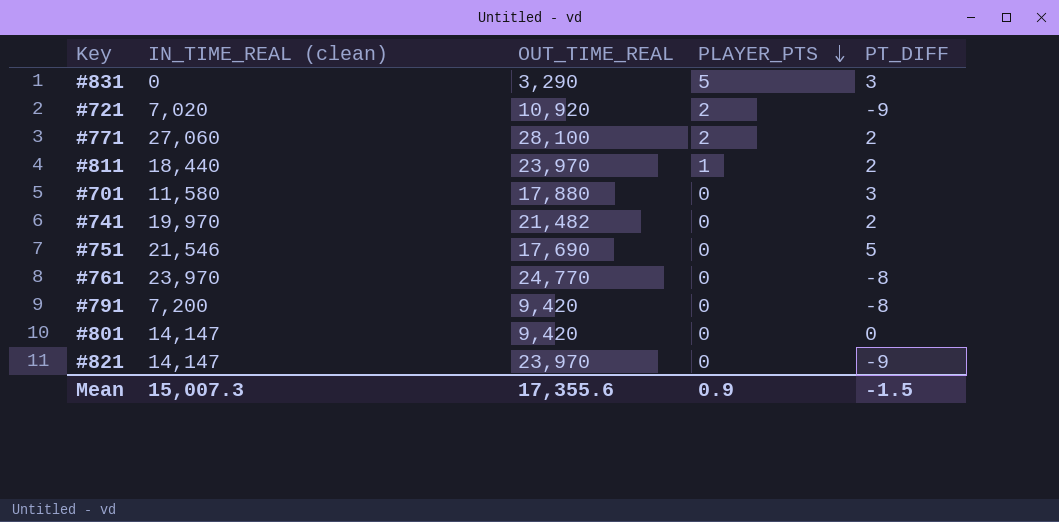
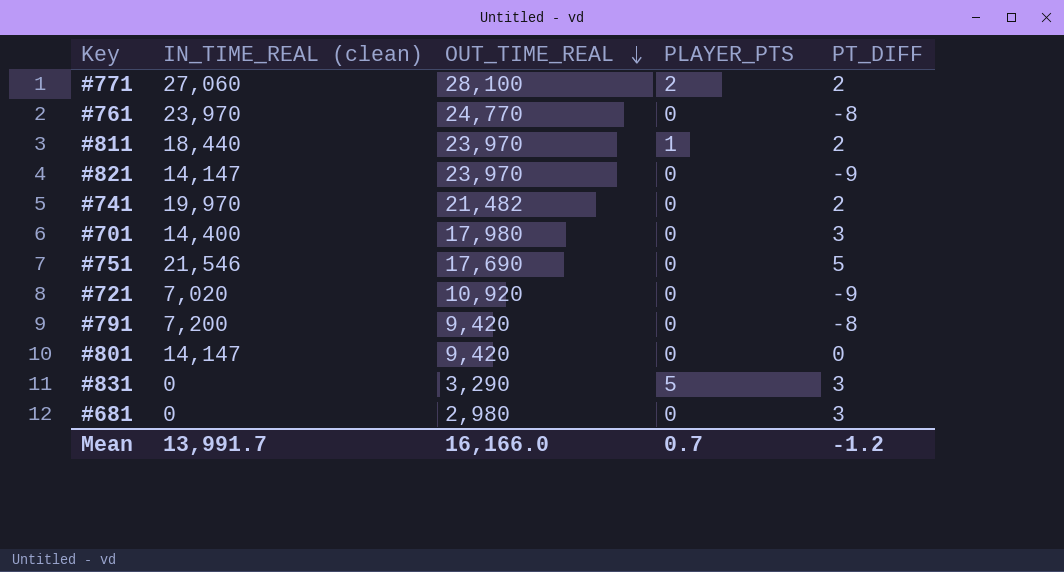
row order: PLAYER_PTS descending -> OUT_TIME_REAL descending
#701 | IN_TIME_REAL (clean): 11,580 -> 14,400
#701 | OUT_TIME_REAL: 17,880 -> 17,980
#721 | PLAYER_PTS: 2 -> 0
row #681: none -> 0 | 2,980 | 0 | 3
Mean | IN_TIME_REAL (clean): 15,007.3 -> 13,991.7
Mean | OUT_TIME_REAL: 17,355.6 -> 16,166.0
Mean | PLAYER_PTS: 0.9 -> 0.7
Mean | PT_DIFF: -1.5 -> -1.2

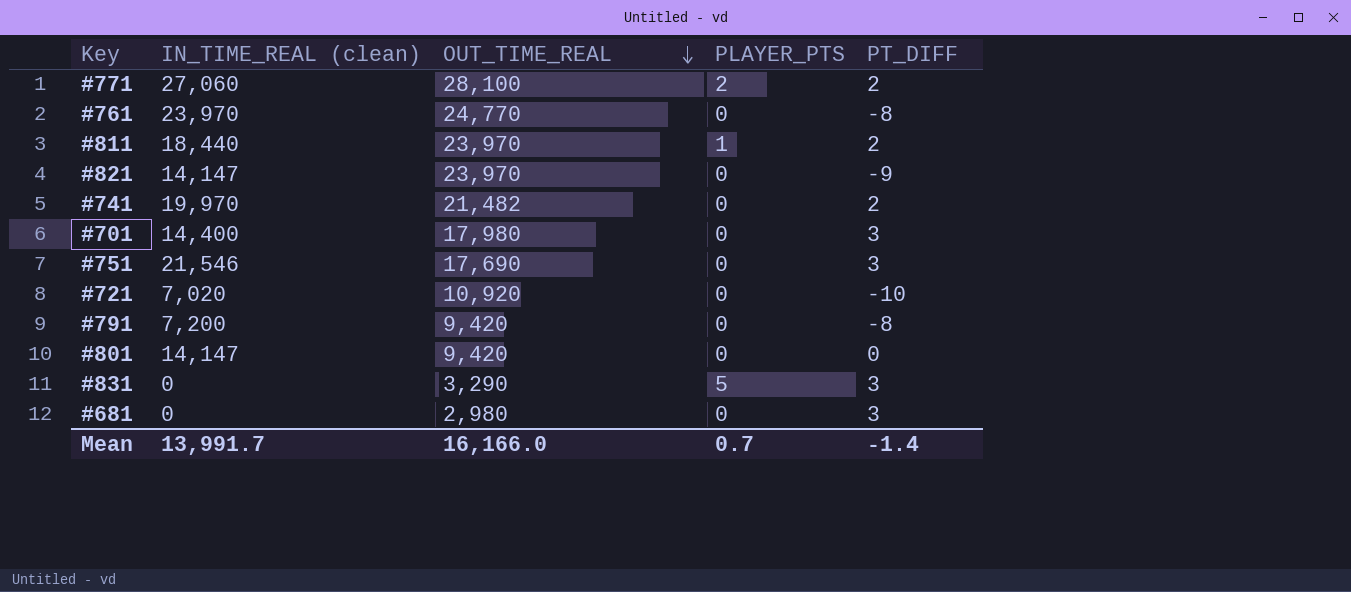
#751 | PT_DIFF: 5 -> 3
#721 | PT_DIFF: -9 -> -10
Mean | PT_DIFF: -1.2 -> -1.4

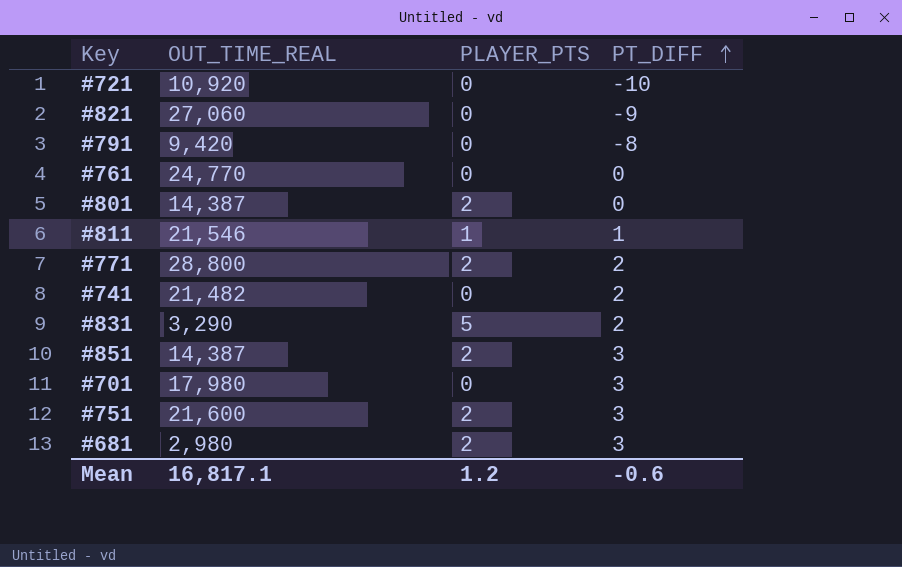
row order: OUT_TIME_REAL descending -> PT_DIFF ascending
column IN_TIME_REAL (clean) | position: 2 -> none
#821 | OUT_TIME_REAL: 23,970 -> 27,060
#761 | PT_DIFF: -8 -> 0
#801 | OUT_TIME_REAL: 9,420 -> 14,387
#801 | PLAYER_PTS: 0 -> 2
#811 | OUT_TIME_REAL: 23,970 -> 21,546
#811 | PT_DIFF: 2 -> 1
#771 | OUT_TIME_REAL: 28,100 -> 28,800
#831 | PT_DIFF: 3 -> 2
row #851: none -> 14,387 | 2 | 3
#751 | OUT_TIME_REAL: 17,690 -> 21,600
#751 | PLAYER_PTS: 0 -> 2
#681 | PLAYER_PTS: 0 -> 2
Mean | OUT_TIME_REAL: 16,166.0 -> 16,817.1
Mean | PLAYER_PTS: 0.7 -> 1.2
Mean | PT_DIFF: -1.4 -> -0.6

